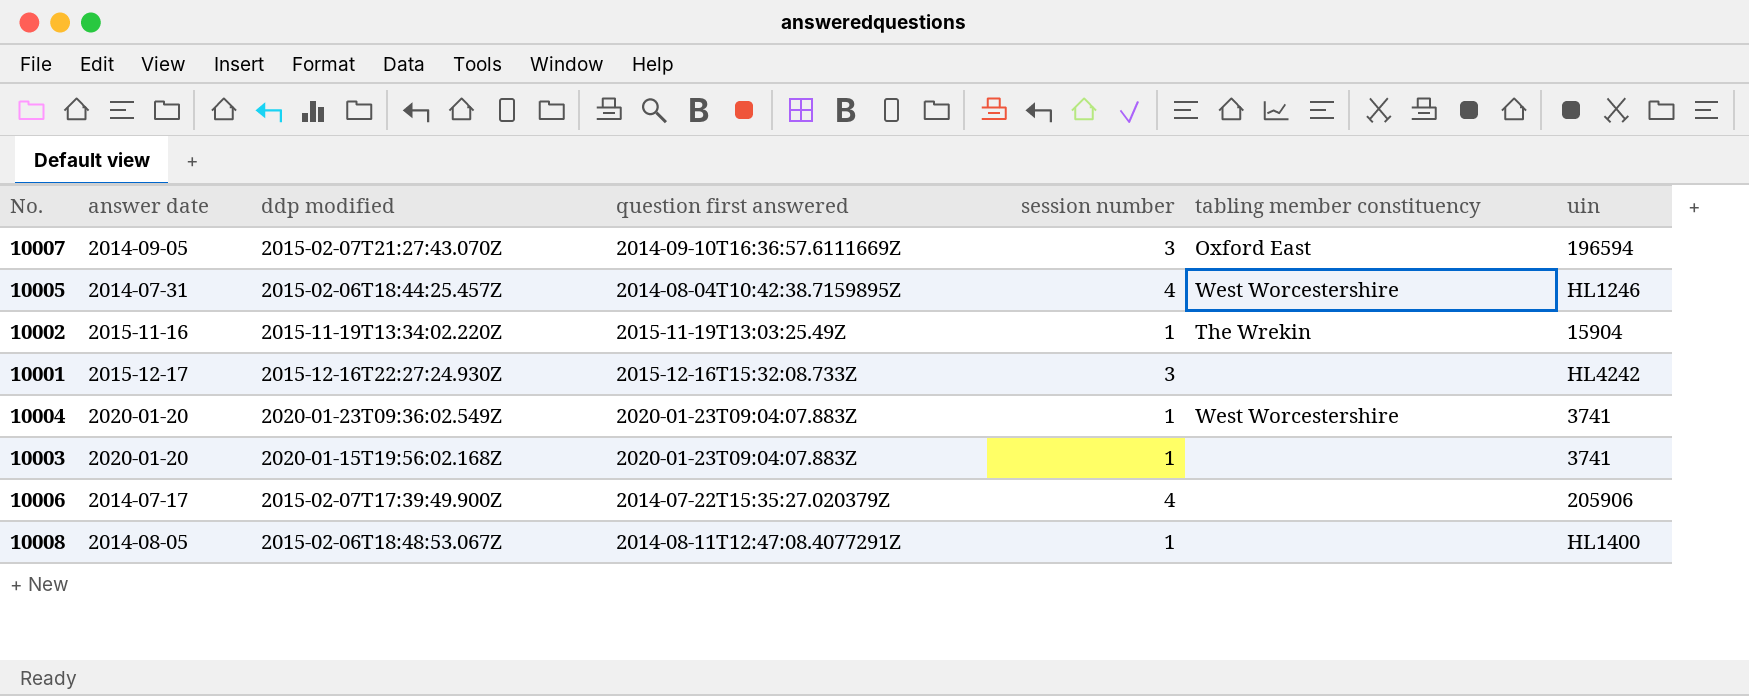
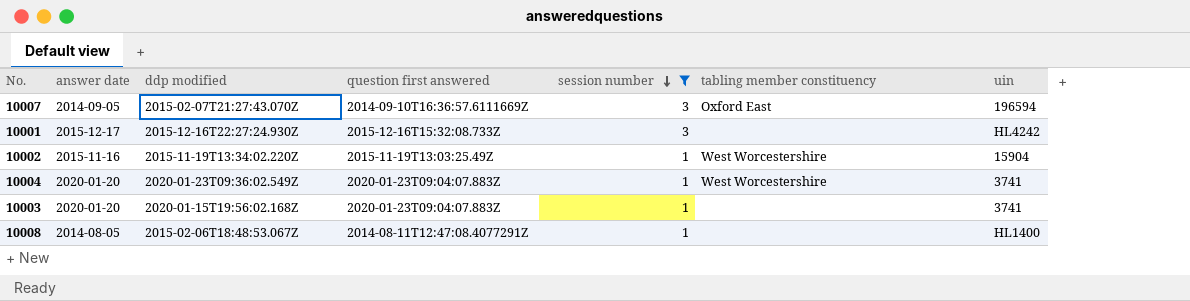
filter: none -> session number != 4
row order: none -> session number descending
10002 | tabling member constituency: The Wrekin -> West Worcestershire

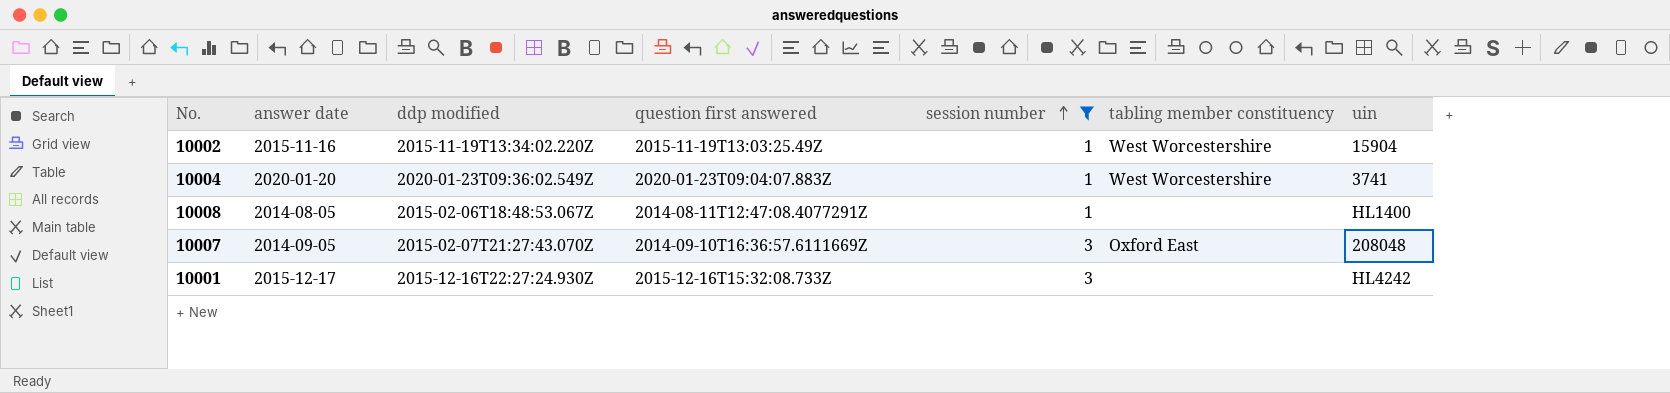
row order: session number descending -> session number ascending
row 10003: 2020-01-20 | 2020-01-15T19:56:02.168Z | 2020-01-23T09:04:07.883Z | 1 | none | 3741 -> none
10007 | uin: 196594 -> 208048

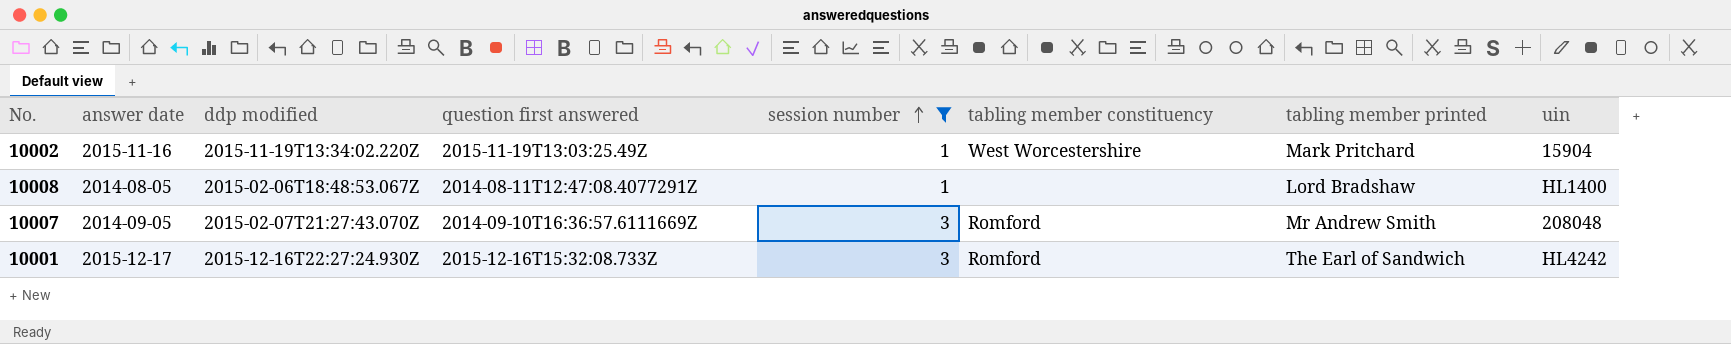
column tabling member printed | position: none -> 7
row 10004: 2020-01-20 | 2020-01-23T09:36:02.549Z | 2020-01-23T09:04:07.883Z | 1 | West Worcestershire | 3741 -> none
10007 | tabling member constituency: Oxford East -> Romford
10001 | tabling member constituency: none -> Romford

